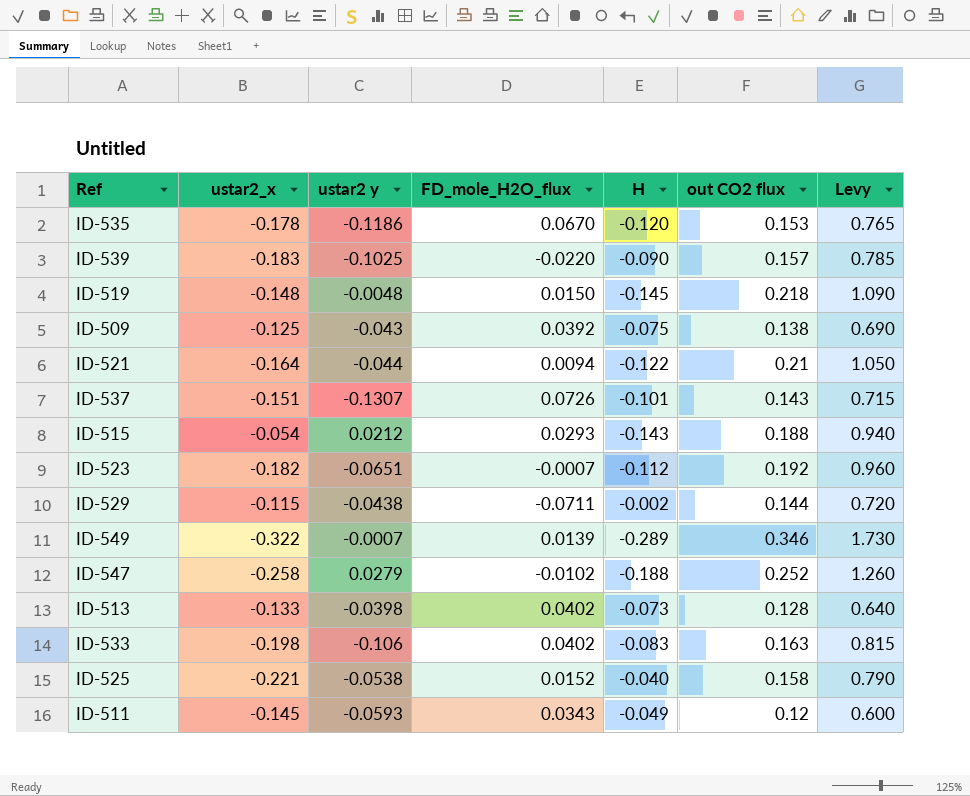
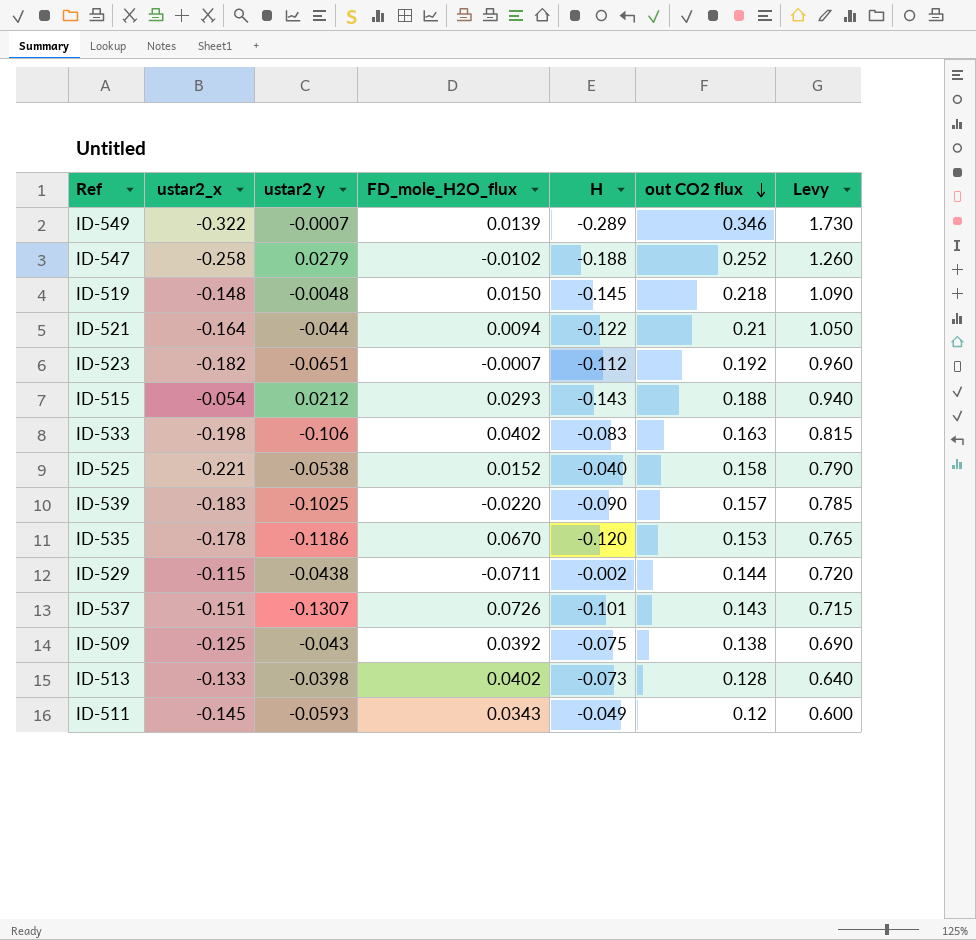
row order: none -> out CO2 flux descending

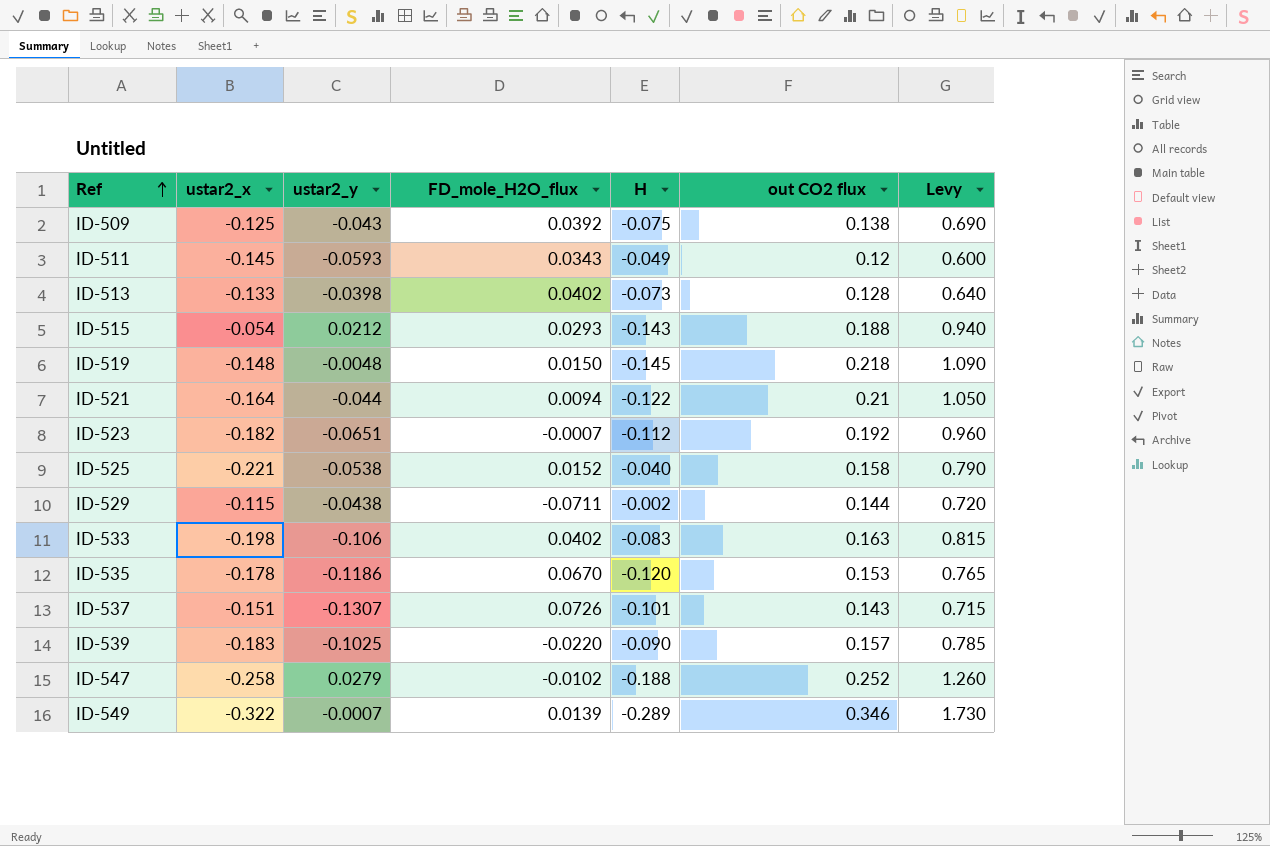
row order: out CO2 flux descending -> Ref ascending
column name: ustar2 y -> ustar2_y

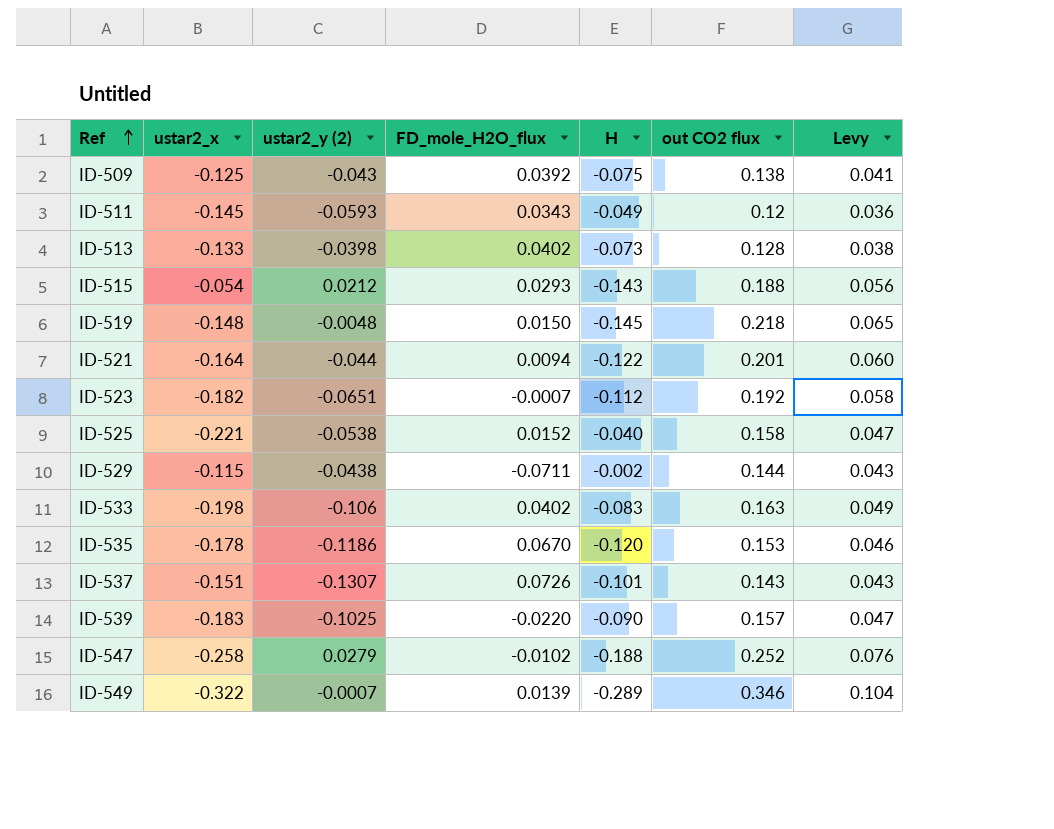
column name: ustar2_y -> ustar2_y (2)
column Levy | formula: [out CO2 flux] * 5 -> [out CO2 flux] * 0.3
ID-521 | out CO2 flux: 0.21 -> 0.201

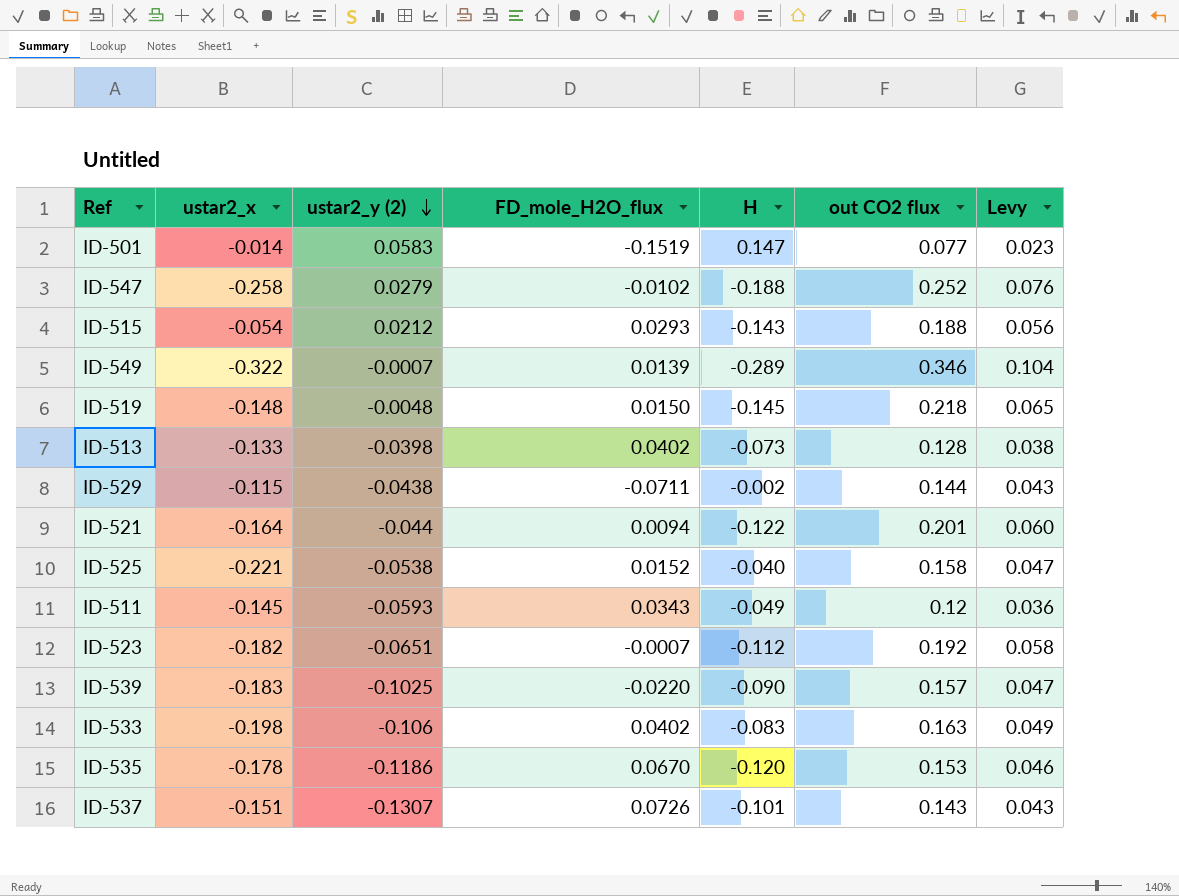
row order: Ref ascending -> ustar2_y (2) descending
row ID-509: -0.125 | -0.043 | 0.0392 | -0.075 | 0.138 | 0.041 -> none
row ID-501: none -> -0.014 | 0.0583 | -0.1519 | 0.147 | 0.077 | 0.023

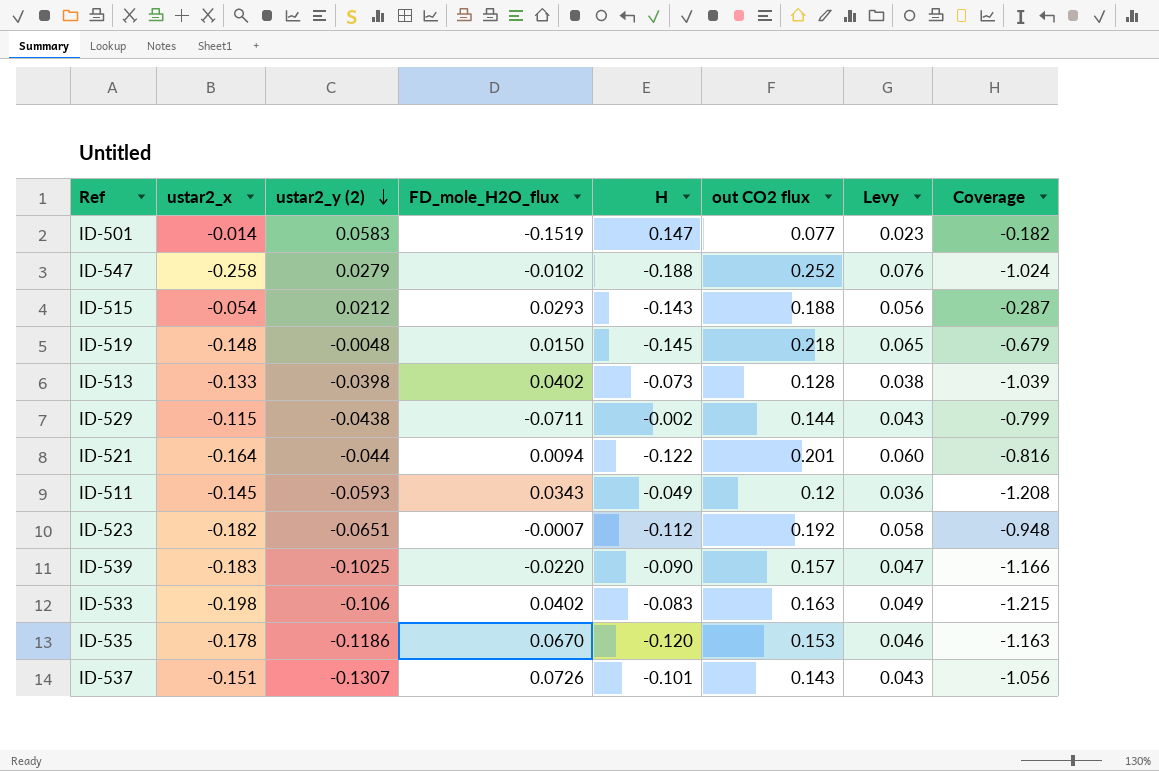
column Coverage | formula: none -> [ustar2_x] / [out CO2 flux]
row ID-549: -0.322 | -0.0007 | 0.0139 | -0.289 | 0.346 | 0.104 -> none
row ID-525: -0.221 | -0.0538 | 0.0152 | -0.040 | 0.158 | 0.047 -> none

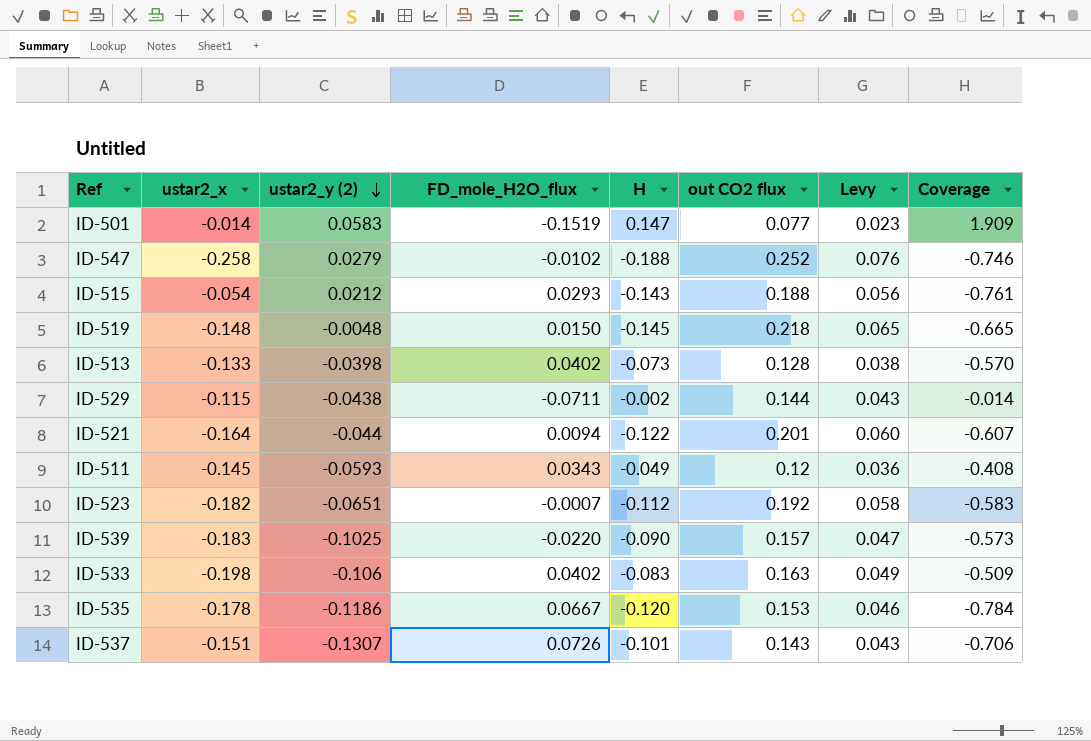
column Coverage | formula: [ustar2_x] / [out CO2 flux] -> [H] / [out CO2 flux]
ID-535 | FD_mole_H2O_flux: 0.0670 -> 0.0667

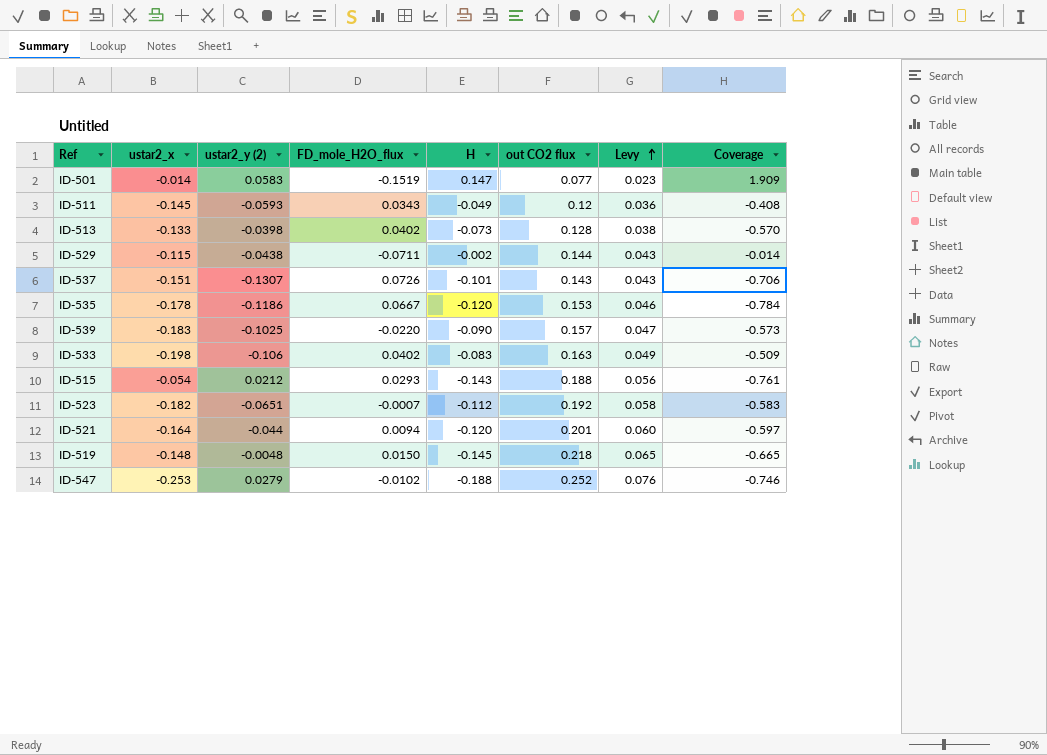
row order: ustar2_y (2) descending -> Levy ascending
ID-521 | H: -0.122 -> -0.120
ID-521 | Coverage: -0.607 -> -0.597
ID-547 | ustar2_x: -0.258 -> -0.253

